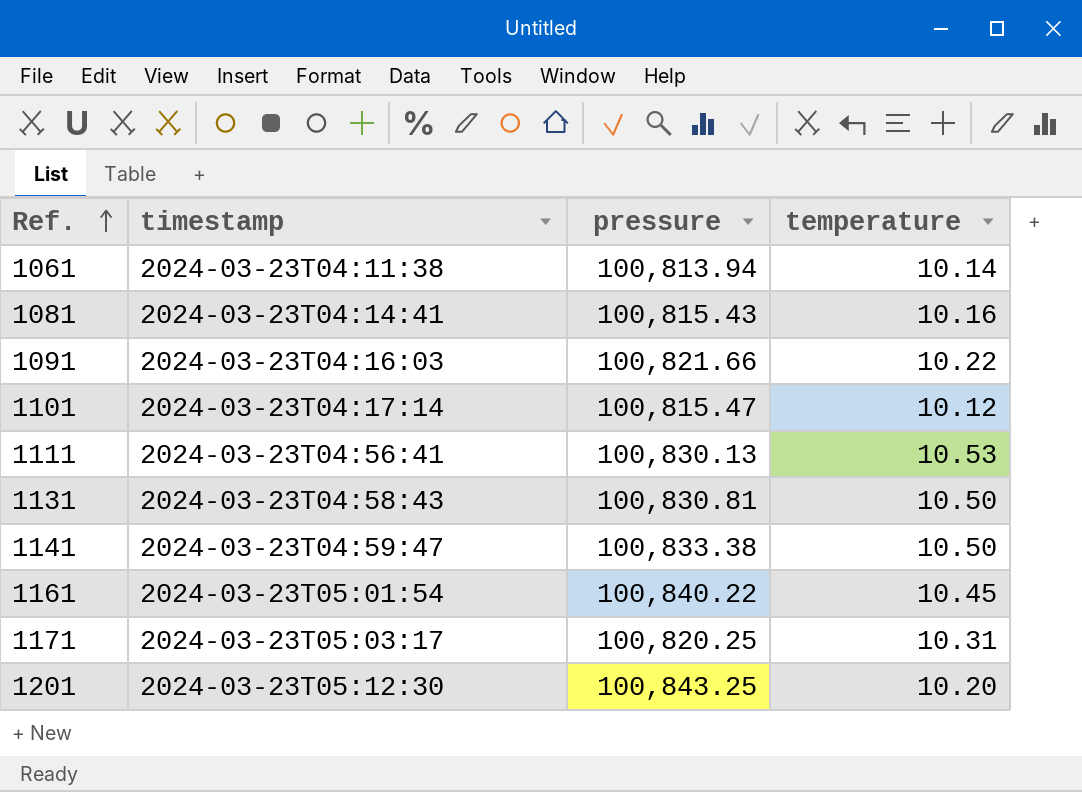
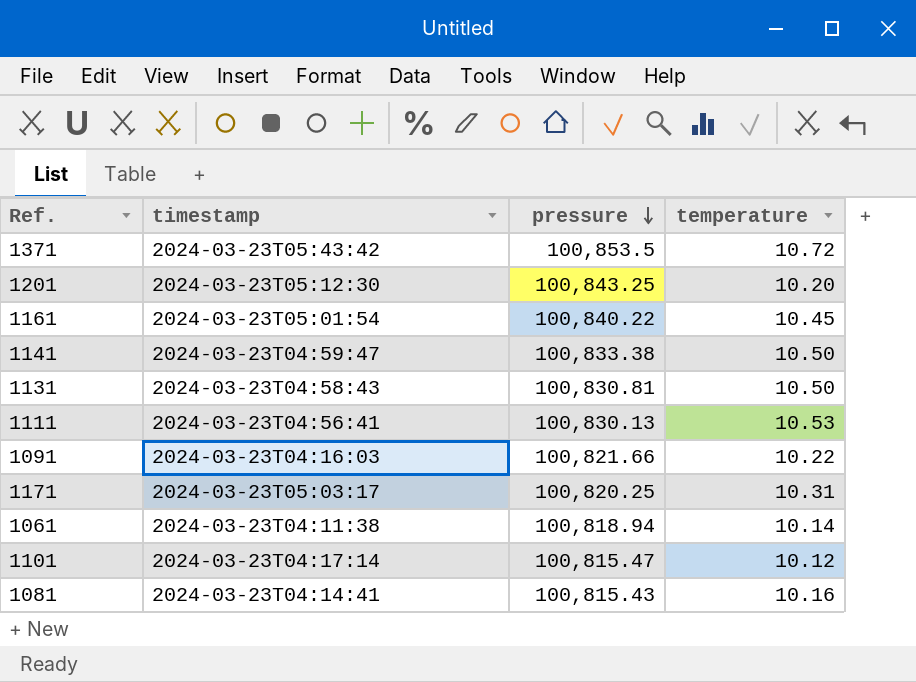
row order: Ref. ascending -> pressure descending
row 1371: none -> 2024-03-23T05:43:42 | 100,853.5 | 10.72
1061 | pressure: 100,813.94 -> 100,818.94

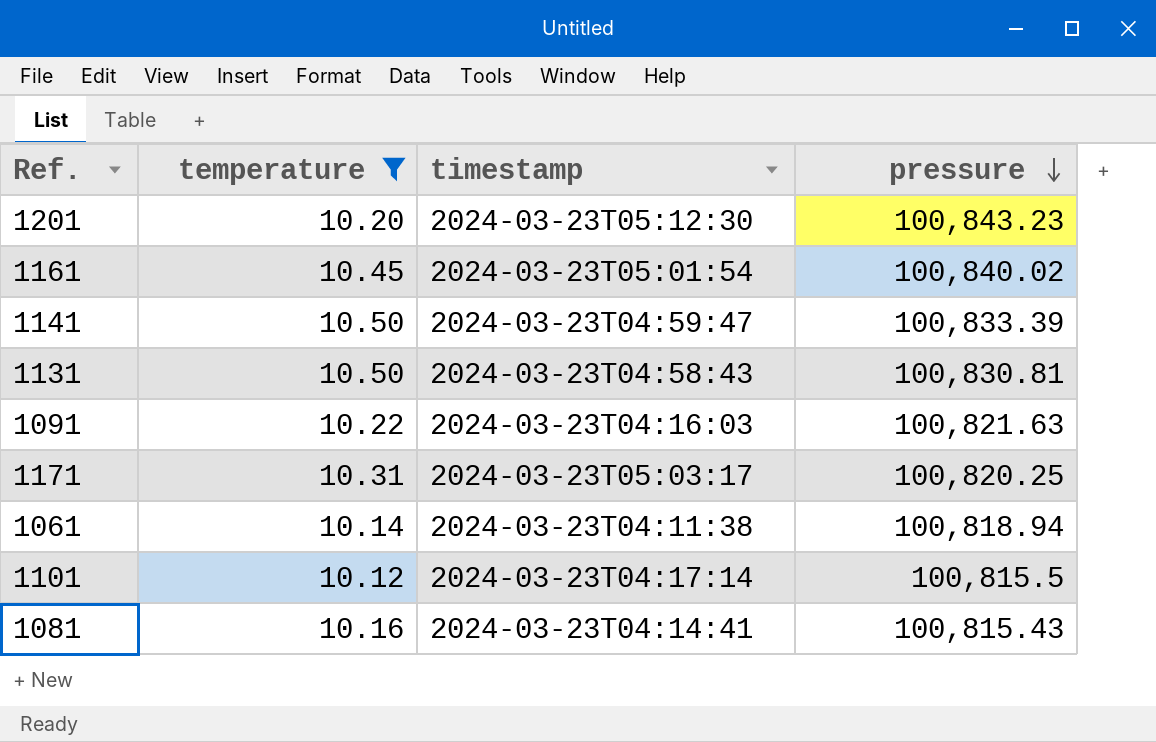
filter: none -> temperature <= 10.50
column temperature | position: 4 -> 2
1201 | pressure: 100,843.25 -> 100,843.23
1161 | pressure: 100,840.22 -> 100,840.02
1141 | pressure: 100,833.38 -> 100,833.39
1091 | pressure: 100,821.66 -> 100,821.63
1101 | pressure: 100,815.47 -> 100,815.5

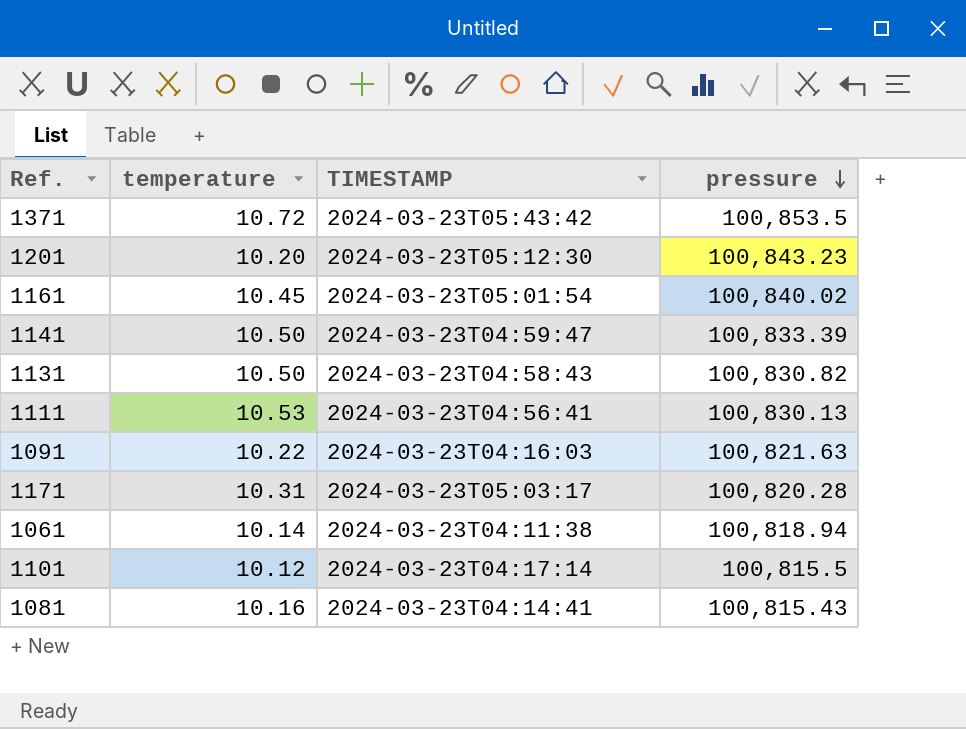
filter: temperature <= 10.50 -> none
column name: timestamp -> TIMESTAMP
1131 | pressure: 100,830.81 -> 100,830.82
1171 | pressure: 100,820.25 -> 100,820.28

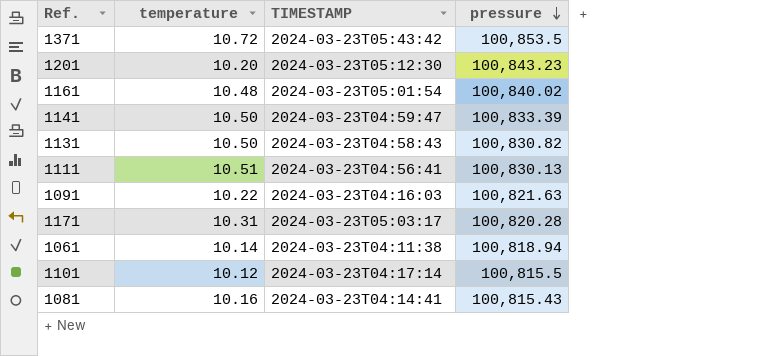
1161 | temperature: 10.45 -> 10.48
1111 | temperature: 10.53 -> 10.51

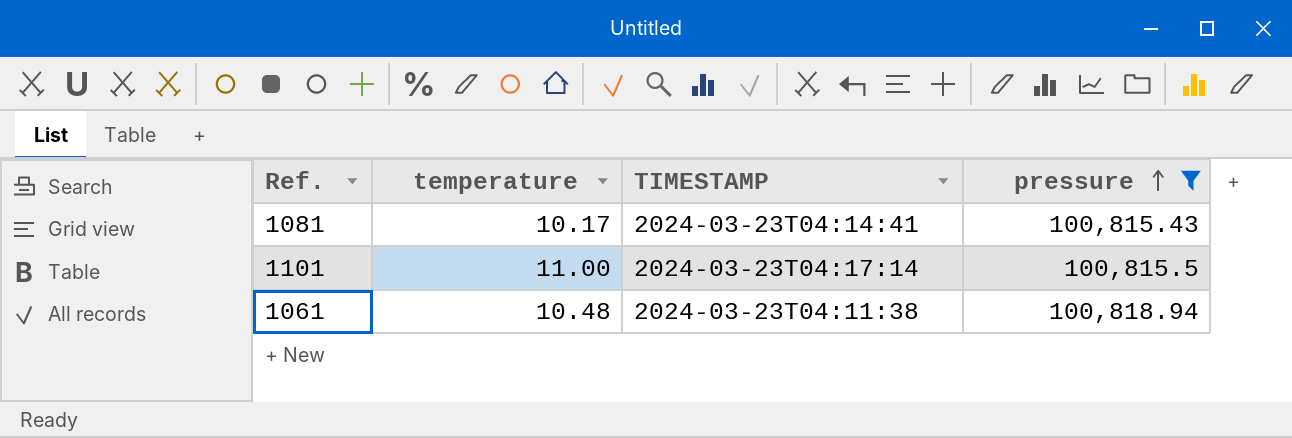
filter: none -> pressure <= 100,818.94
row order: pressure descending -> pressure ascending
1081 | temperature: 10.16 -> 10.17
1101 | temperature: 10.12 -> 11.00
1061 | temperature: 10.14 -> 10.48

